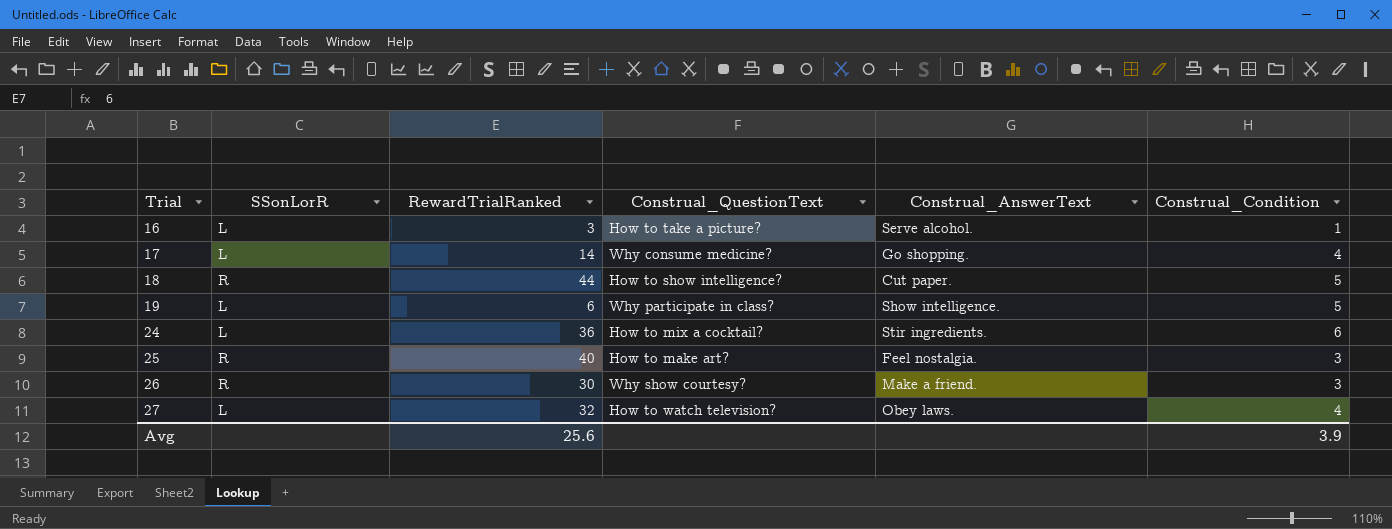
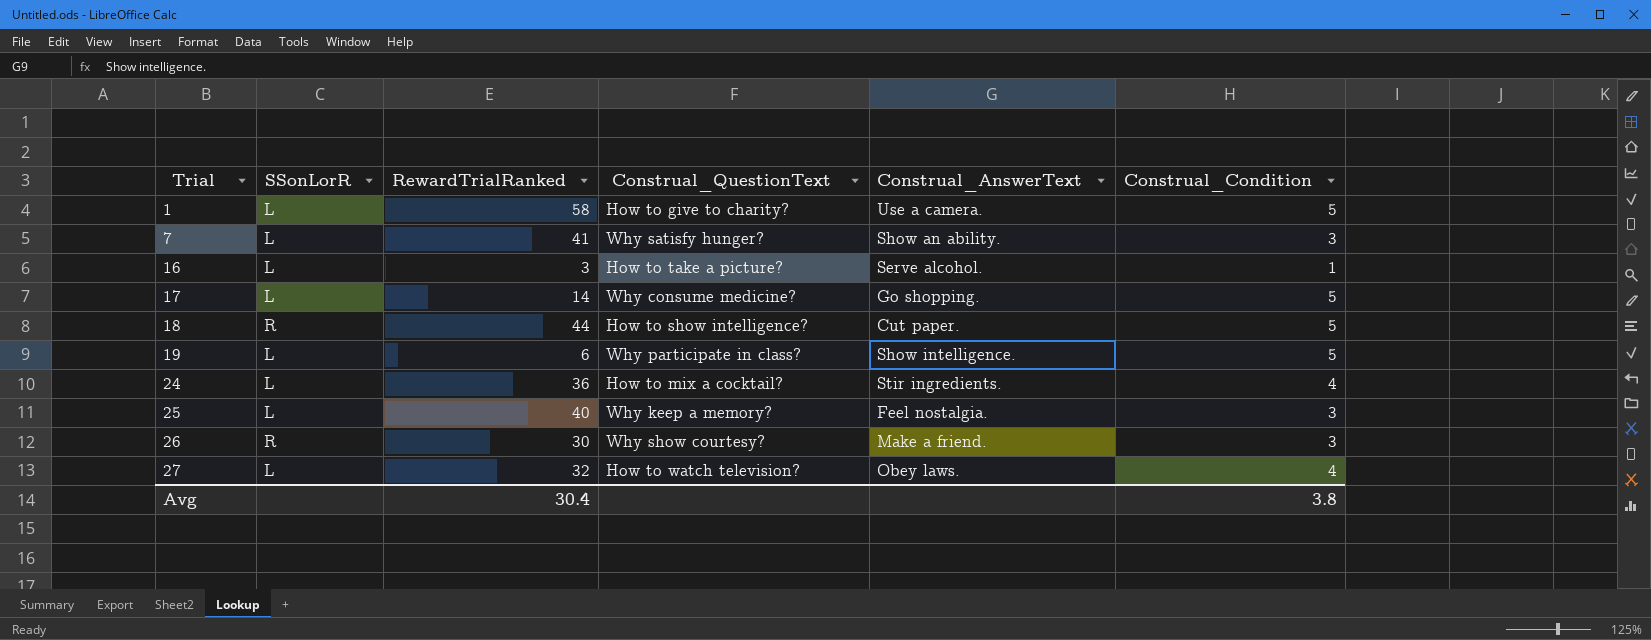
row 1: none -> L | 58 | How to give to charity? | Use a camera. | 5
row 7: none -> L | 41 | Why satisfy hunger? | Show an ability. | 3
17 | Construal_Condition: 4 -> 5
24 | Construal_Condition: 6 -> 4
25 | SSonLorR: R -> L
25 | Construal_QuestionText: How to make art? -> Why keep a memory?
Avg | RewardTrialRanked: 25.6 -> 30.4
Avg | Construal_Condition: 3.9 -> 3.8

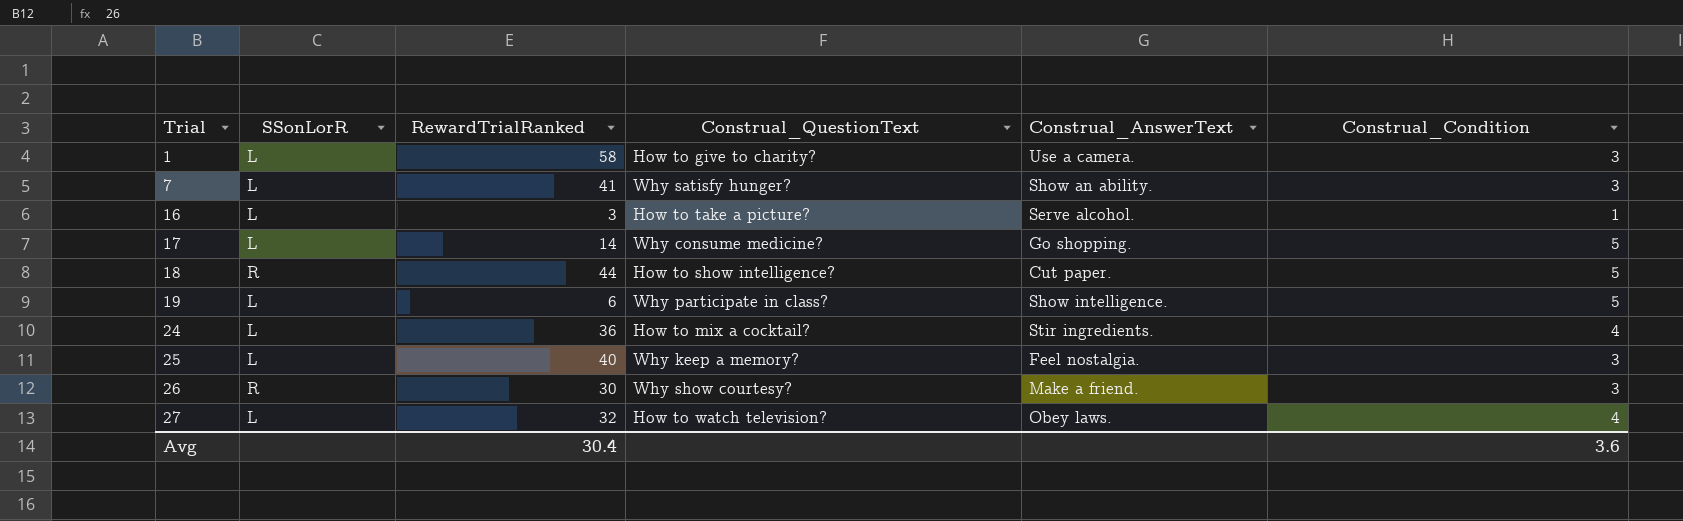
1 | Construal_Condition: 5 -> 3
Avg | Construal_Condition: 3.8 -> 3.6

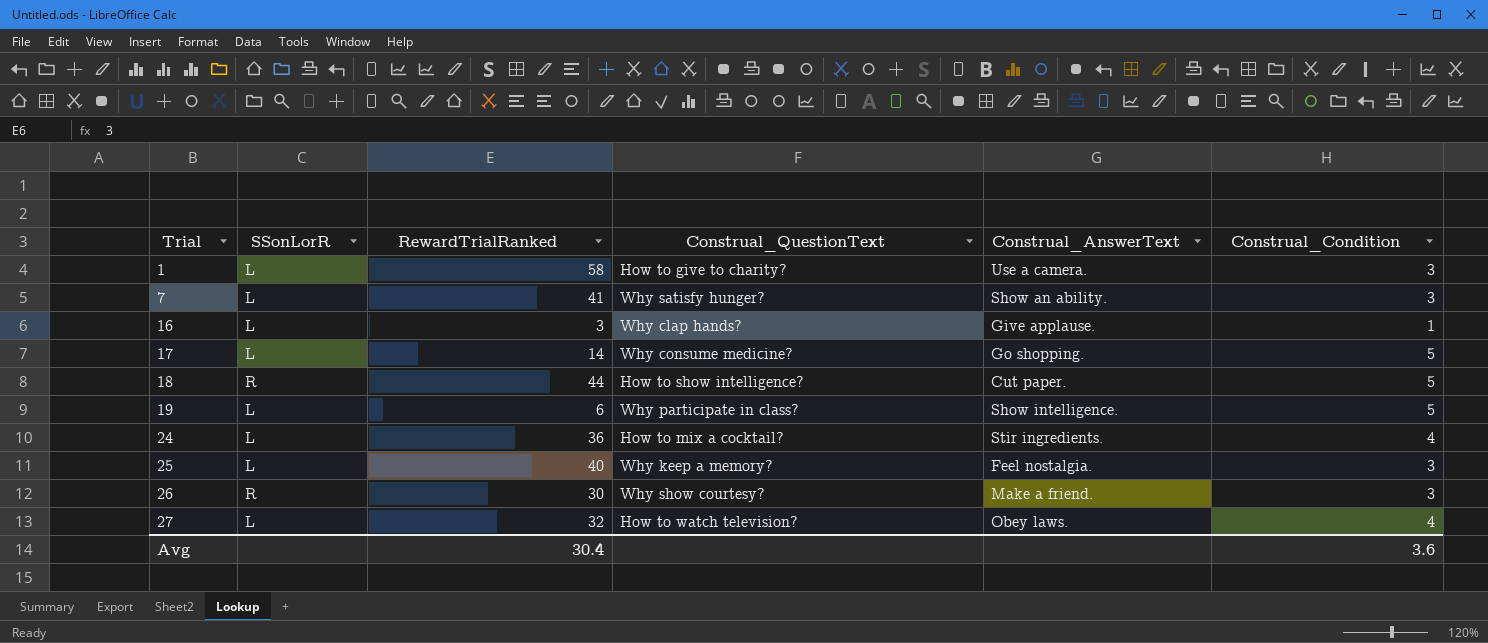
16 | Construal_QuestionText: How to take a picture? -> Why clap hands?
16 | Construal_AnswerText: Serve alcohol. -> Give applause.

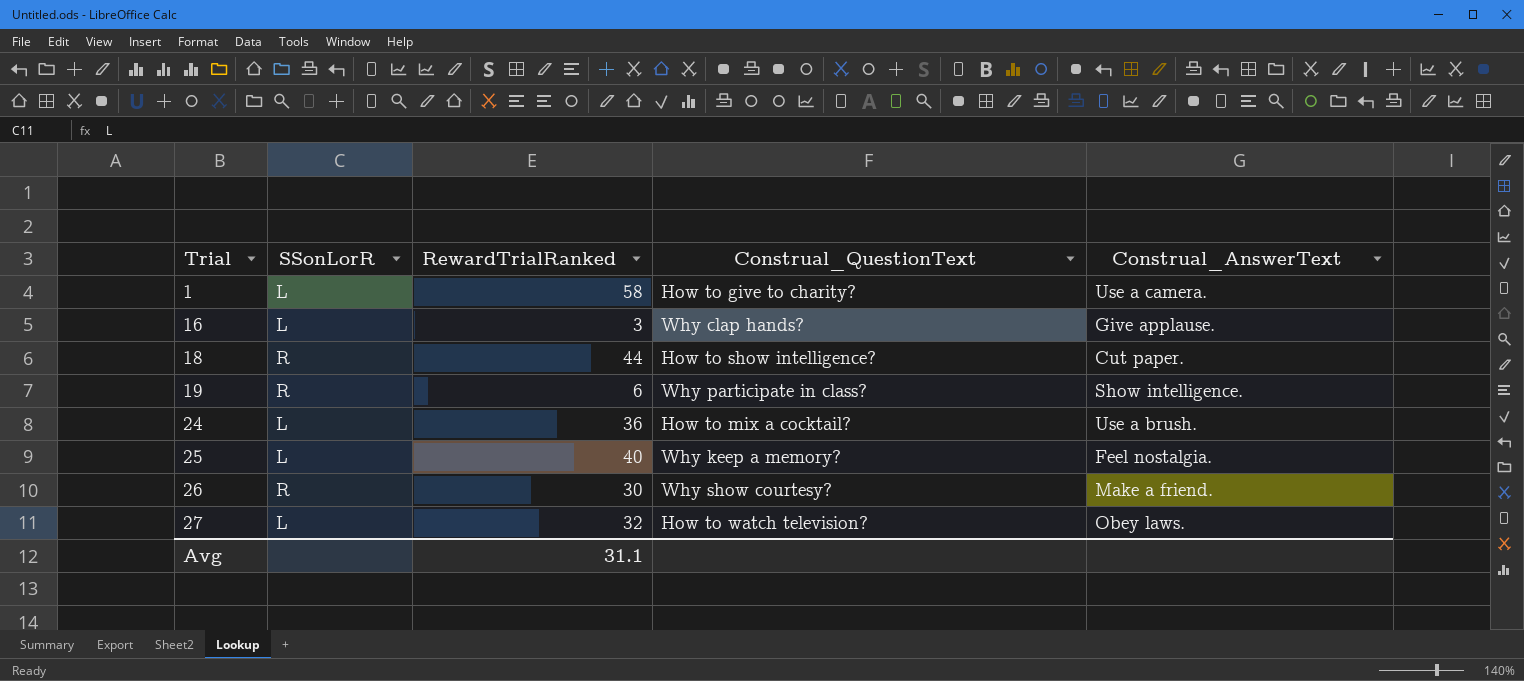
column Construal_Condition | position: 6 -> none
row 7: L | 41 | Why satisfy hunger? | Show an ability. | 3 -> none
row 17: L | 14 | Why consume medicine? | Go shopping. | 5 -> none
19 | SSonLorR: L -> R
24 | Construal_AnswerText: Stir ingredients. -> Use a brush.
Avg | RewardTrialRanked: 30.4 -> 31.1

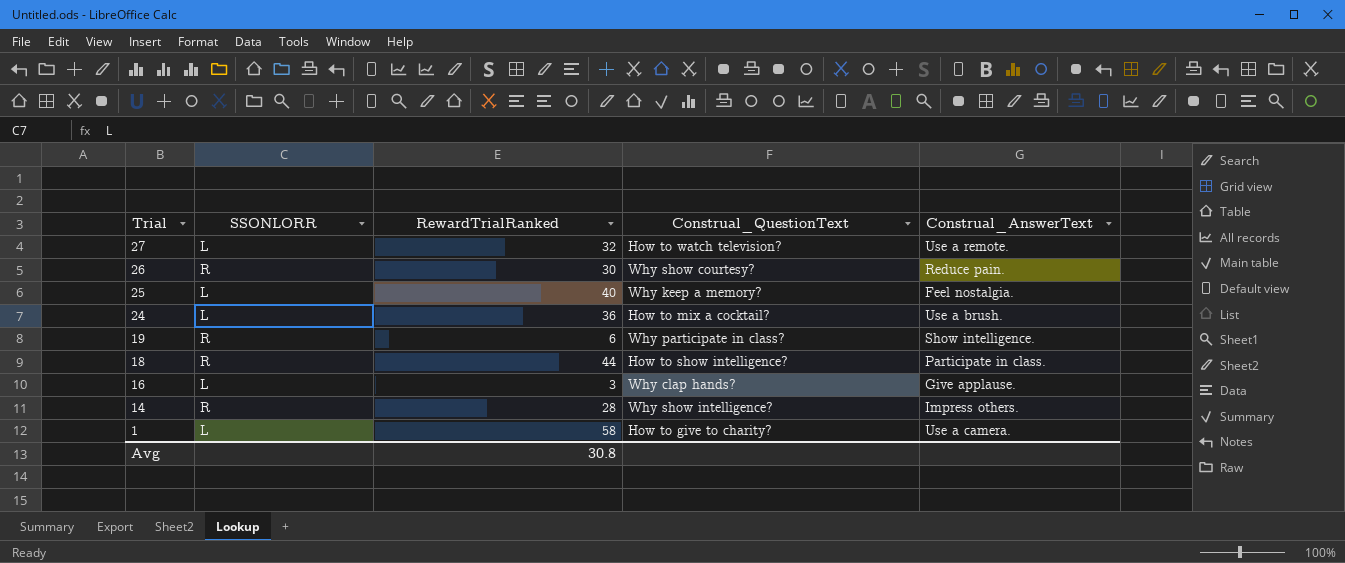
row order: Trial ascending -> Trial descending
column name: SSonLorR -> SSONLORR
27 | Construal_AnswerText: Obey laws. -> Use a remote.
26 | Construal_AnswerText: Make a friend. -> Reduce pain.
18 | Construal_AnswerText: Cut paper. -> Participate in class.
row 14: none -> R | 28 | Why show intelligence? | Impress others.
Avg | RewardTrialRanked: 31.1 -> 30.8

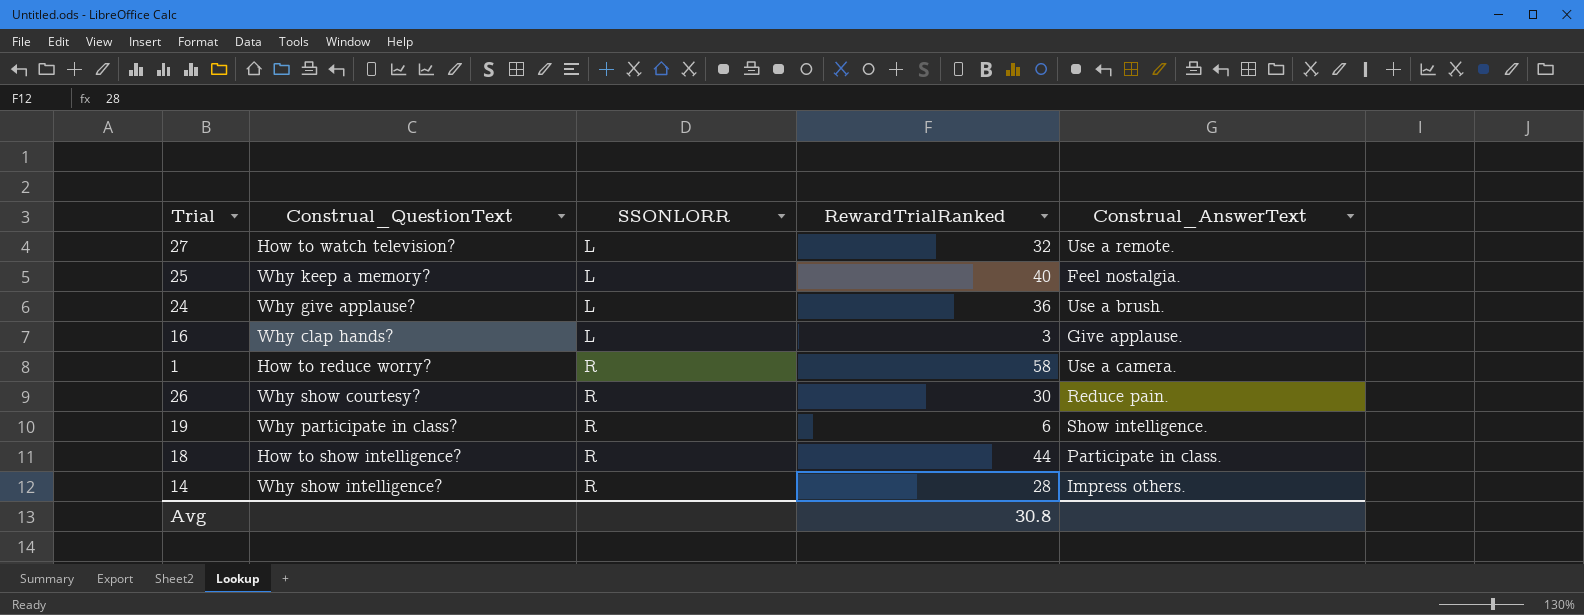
row order: Trial descending -> SSONLORR ascending
column Construal_QuestionText | position: 4 -> 2
24 | Construal_QuestionText: How to mix a cocktail? -> Why give applause?
1 | Construal_QuestionText: How to give to charity? -> How to reduce worry?
1 | SSONLORR: L -> R

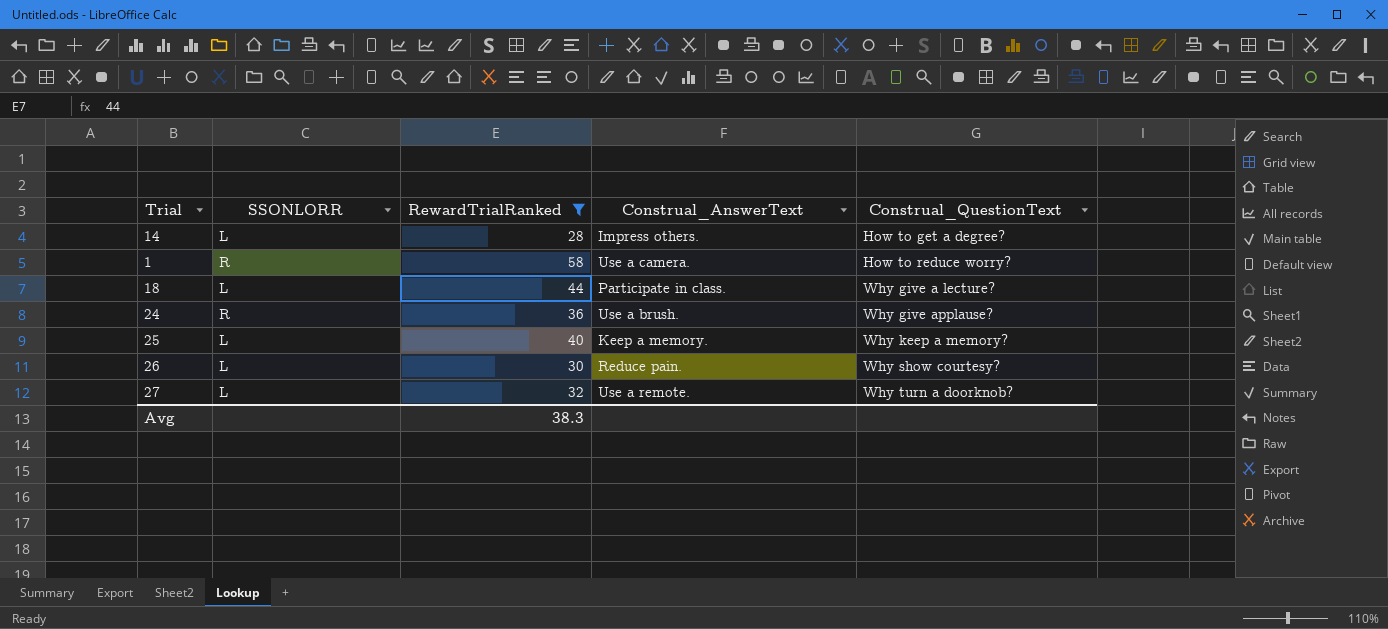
filter: none -> RewardTrialRanked >= 28
row order: SSONLORR ascending -> Construal_QuestionText ascending
column Construal_QuestionText | position: 2 -> 5
14 | SSONLORR: R -> L
14 | Construal_QuestionText: Why show intelligence? -> How to get a degree?
18 | SSONLORR: R -> L
18 | Construal_QuestionText: How to show intelligence? -> Why give a lecture?
24 | SSONLORR: L -> R
25 | Construal_AnswerText: Feel nostalgia. -> Keep a memory.
26 | SSONLORR: R -> L
27 | Construal_QuestionText: How to watch television? -> Why turn a doorknob?
Avg | RewardTrialRanked: 30.8 -> 38.3

